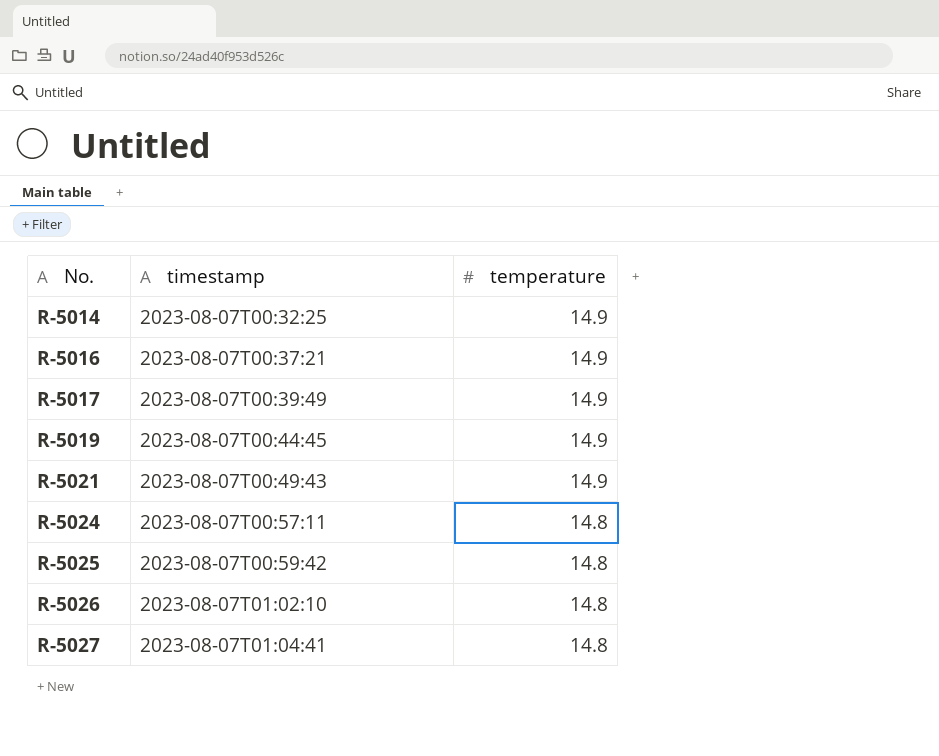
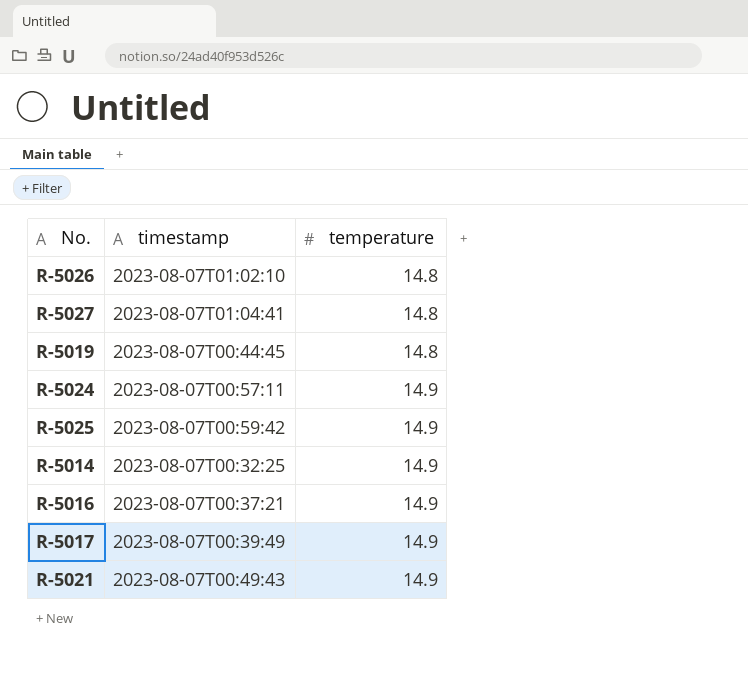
row order: No. ascending -> temperature ascending
R-5019 | temperature: 14.9 -> 14.8
R-5024 | temperature: 14.8 -> 14.9
R-5025 | temperature: 14.8 -> 14.9

